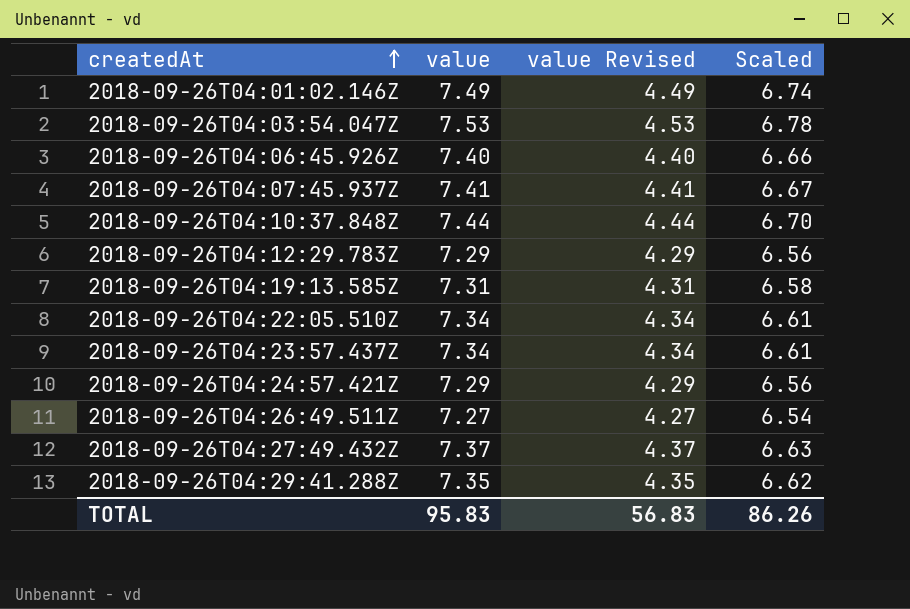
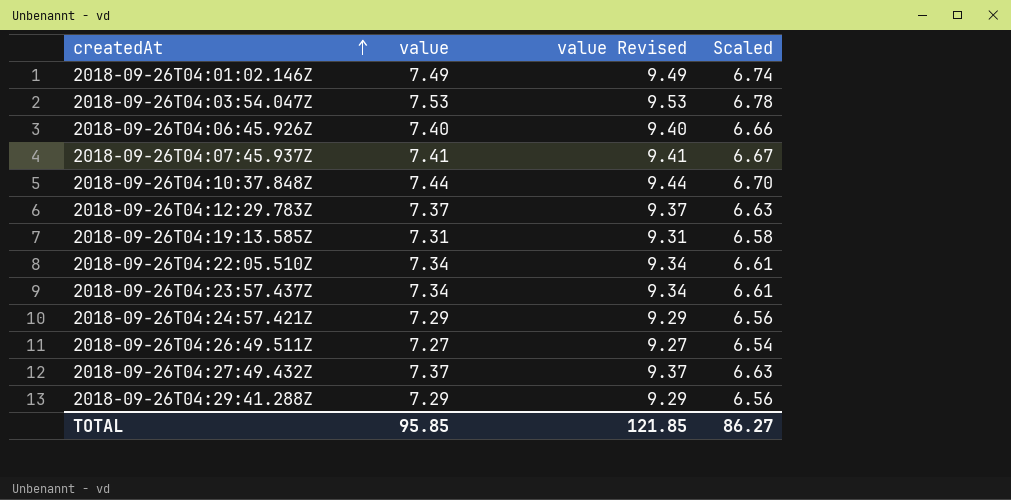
column value Revised | formula: [value] - 3 -> [value] + 2
2018-09-26T04:12:29.783Z | value: 7.29 -> 7.37
2018-09-26T04:12:29.783Z | Scaled: 6.56 -> 6.63
2018-09-26T04:29:41.288Z | value: 7.35 -> 7.29
2018-09-26T04:29:41.288Z | Scaled: 6.62 -> 6.56
TOTAL | value: 95.83 -> 95.85
TOTAL | value Revised: 56.83 -> 121.85
TOTAL | Scaled: 86.26 -> 86.27

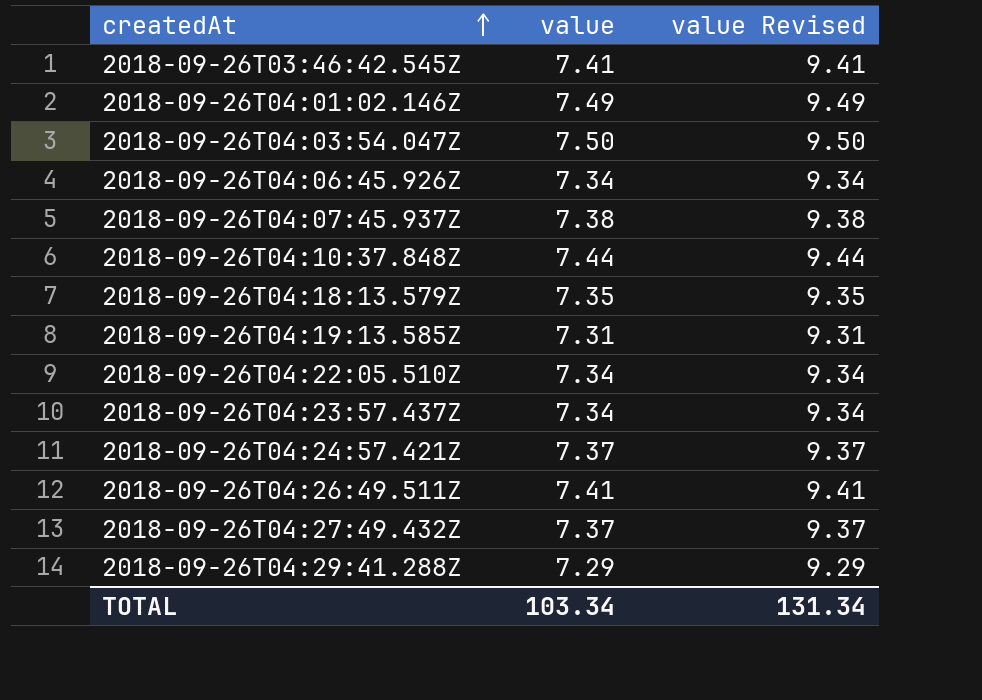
column Scaled | formula: [value] * 0.9 -> none
row 2018-09-26T04:12:29.783Z: 7.37 | 9.37 | 6.63 -> none
row 2018-09-26T03:46:42.545Z: none -> 7.41 | 9.41
2018-09-26T04:03:54.047Z | value: 7.53 -> 7.50
2018-09-26T04:03:54.047Z | value Revised: 9.53 -> 9.50
2018-09-26T04:06:45.926Z | value: 7.40 -> 7.34
2018-09-26T04:06:45.926Z | value Revised: 9.40 -> 9.34
2018-09-26T04:07:45.937Z | value: 7.41 -> 7.38
2018-09-26T04:07:45.937Z | value Revised: 9.41 -> 9.38
row 2018-09-26T04:18:13.579Z: none -> 7.35 | 9.35
2018-09-26T04:24:57.421Z | value: 7.29 -> 7.37
2018-09-26T04:24:57.421Z | value Revised: 9.29 -> 9.37
2018-09-26T04:26:49.511Z | value: 7.27 -> 7.41
2018-09-26T04:26:49.511Z | value Revised: 9.27 -> 9.41
TOTAL | value: 95.85 -> 103.34
TOTAL | value Revised: 121.85 -> 131.34

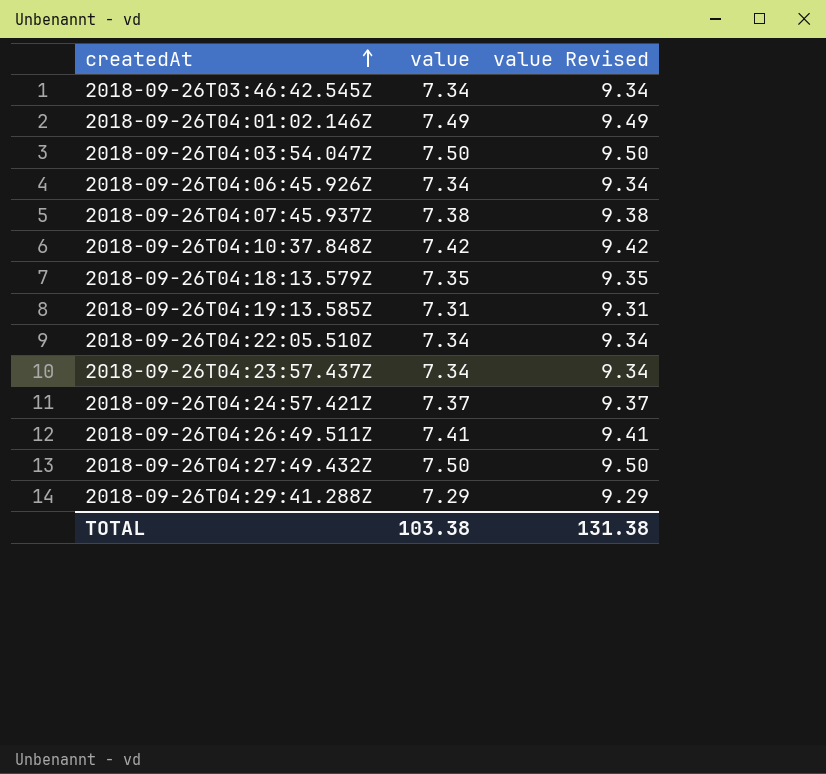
2018-09-26T03:46:42.545Z | value: 7.41 -> 7.34
2018-09-26T03:46:42.545Z | value Revised: 9.41 -> 9.34
2018-09-26T04:10:37.848Z | value: 7.44 -> 7.42
2018-09-26T04:10:37.848Z | value Revised: 9.44 -> 9.42
2018-09-26T04:27:49.432Z | value: 7.37 -> 7.50
2018-09-26T04:27:49.432Z | value Revised: 9.37 -> 9.50
TOTAL | value: 103.34 -> 103.38
TOTAL | value Revised: 131.34 -> 131.38

